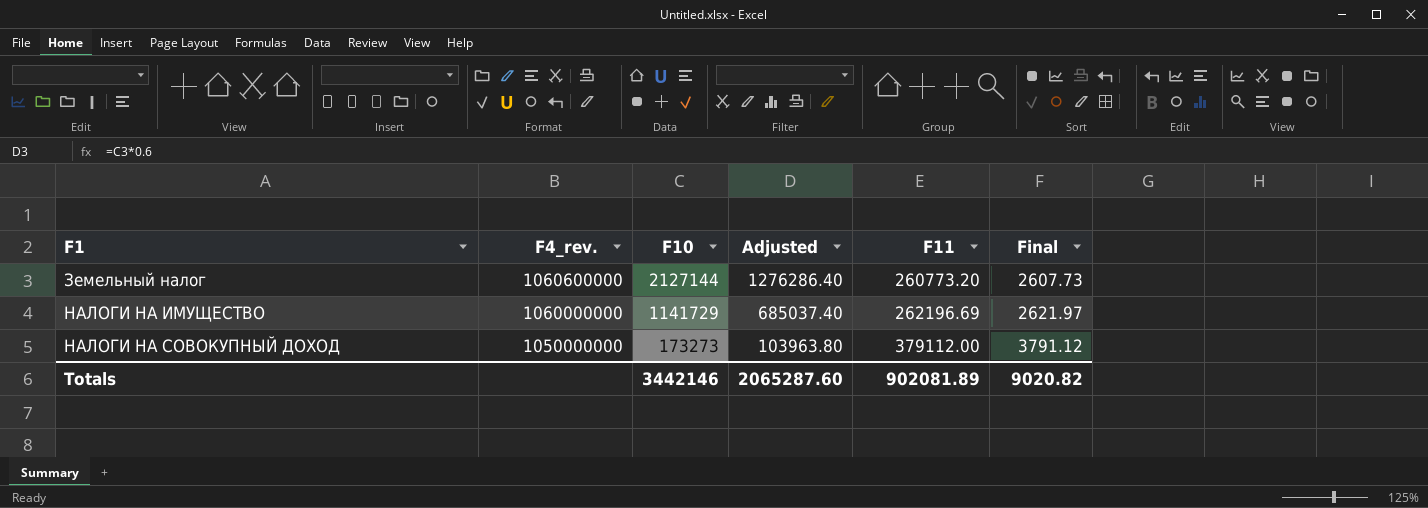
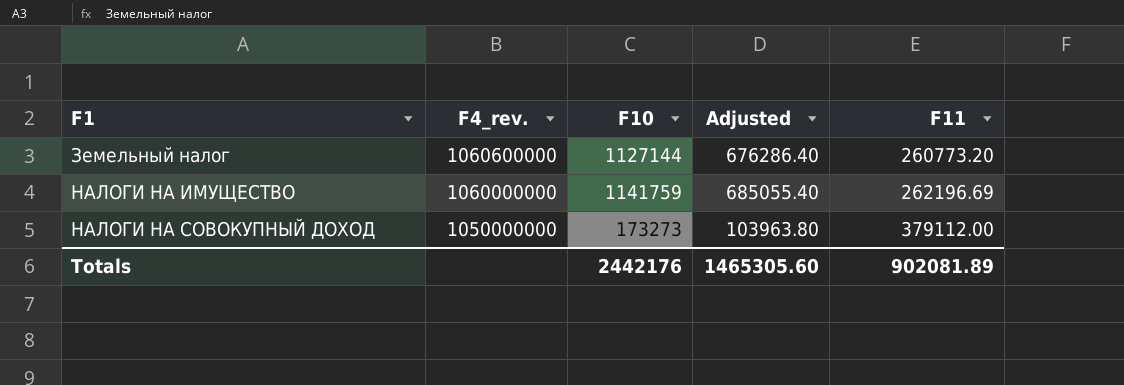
column Final | formula: [F11] * 0.01 -> none
Земельный налог | F10: 2127144 -> 1127144
Земельный налог | Adjusted: 1276286.40 -> 676286.40
НАЛОГИ НА ИМУЩЕСТВО | F10: 1141729 -> 1141759
НАЛОГИ НА ИМУЩЕСТВО | Adjusted: 685037.40 -> 685055.40
Totals | F10: 3442146 -> 2442176
Totals | Adjusted: 2065287.60 -> 1465305.60

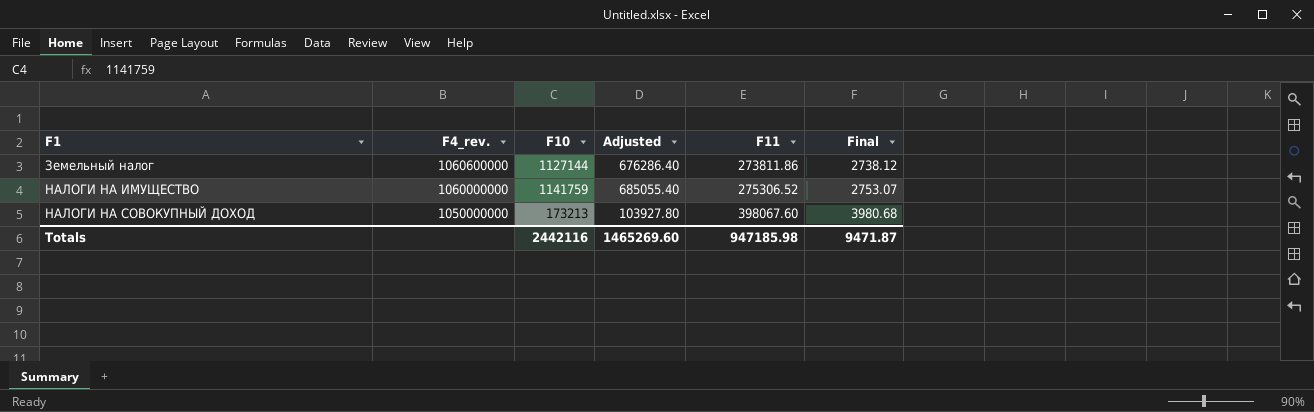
column Final | formula: none -> [F11] * 0.01
Земельный налог | F11: 260773.20 -> 273811.86
НАЛОГИ НА ИМУЩЕСТВО | F11: 262196.69 -> 275306.52
НАЛОГИ НА СОВОКУПНЫЙ ДОХОД | F10: 173273 -> 173213
НАЛОГИ НА СОВОКУПНЫЙ ДОХОД | Adjusted: 103963.80 -> 103927.80
НАЛОГИ НА СОВОКУПНЫЙ ДОХОД | F11: 379112.00 -> 398067.60
Totals | F10: 2442176 -> 2442116
Totals | Adjusted: 1465305.60 -> 1465269.60
Totals | F11: 902081.89 -> 947185.98

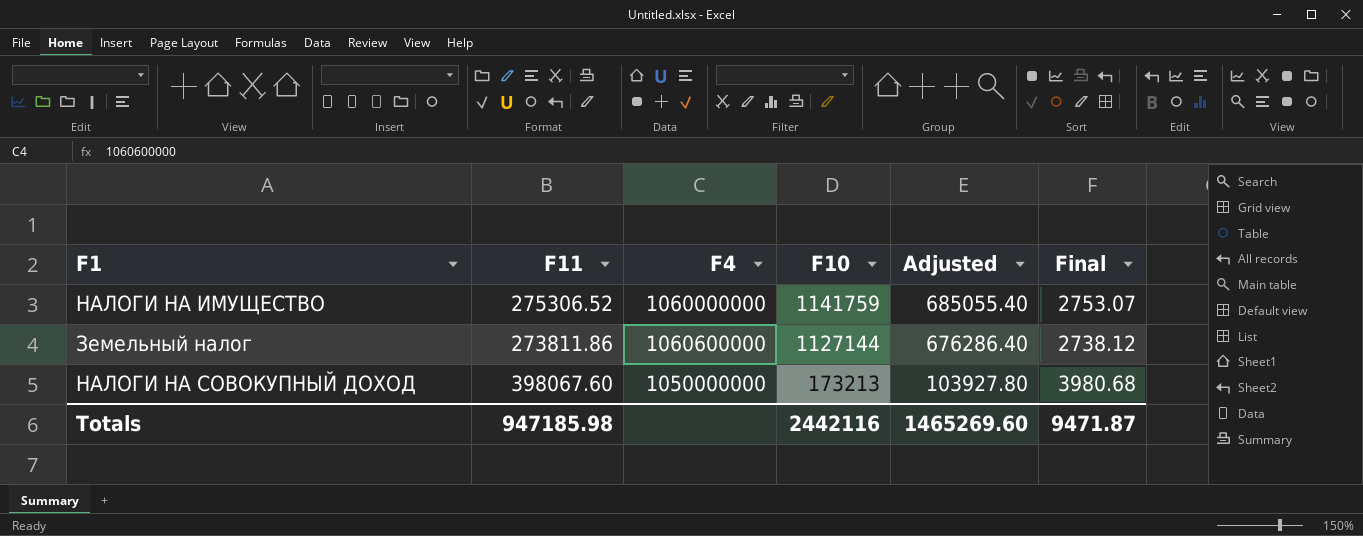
row order: F1 ascending -> F10 descending
column F11 | position: 5 -> 2
column name: F4_rev. -> F4

